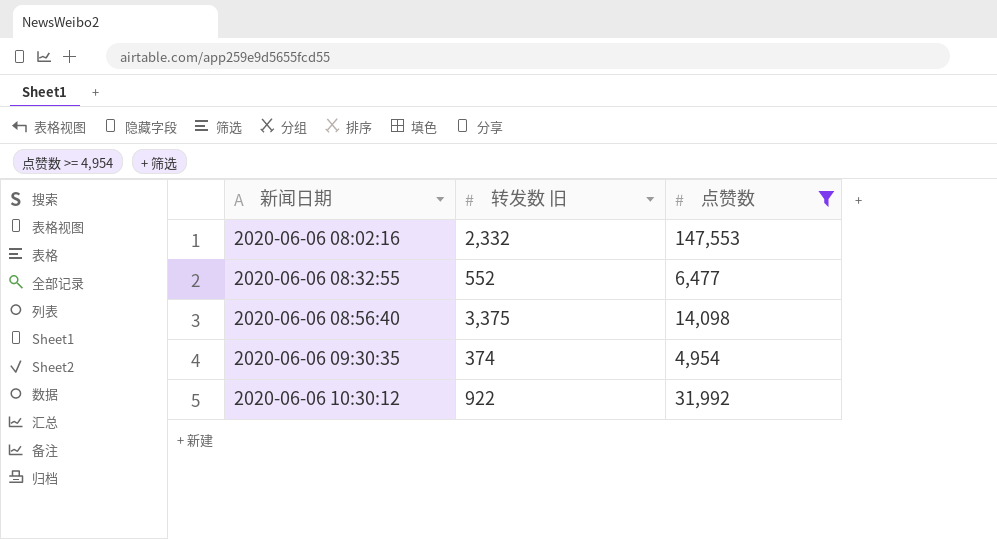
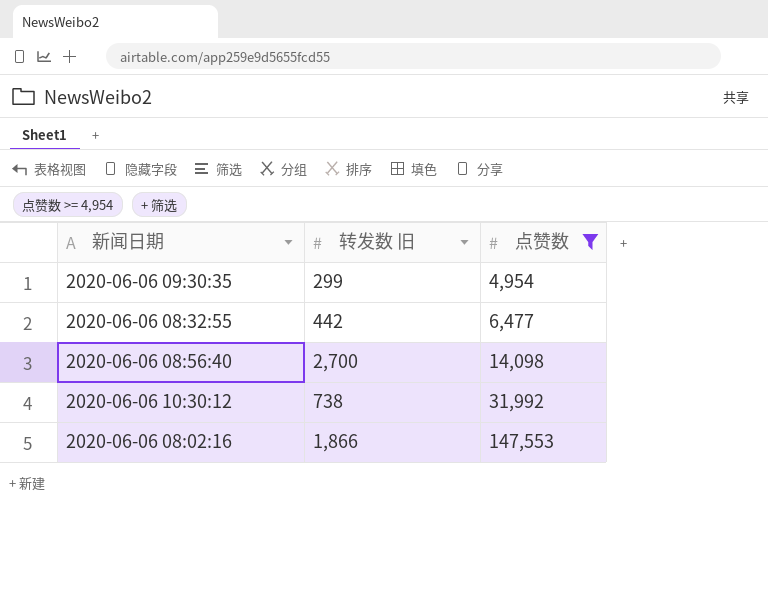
row order: 新闻日期 ascending -> 点赞数 ascending
2020-06-06 09:30:35 | 转发数 旧: 374 -> 299
2020-06-06 08:32:55 | 转发数 旧: 552 -> 442
2020-06-06 08:56:40 | 转发数 旧: 3,375 -> 2,700
2020-06-06 10:30:12 | 转发数 旧: 922 -> 738
2020-06-06 08:02:16 | 转发数 旧: 2,332 -> 1,866

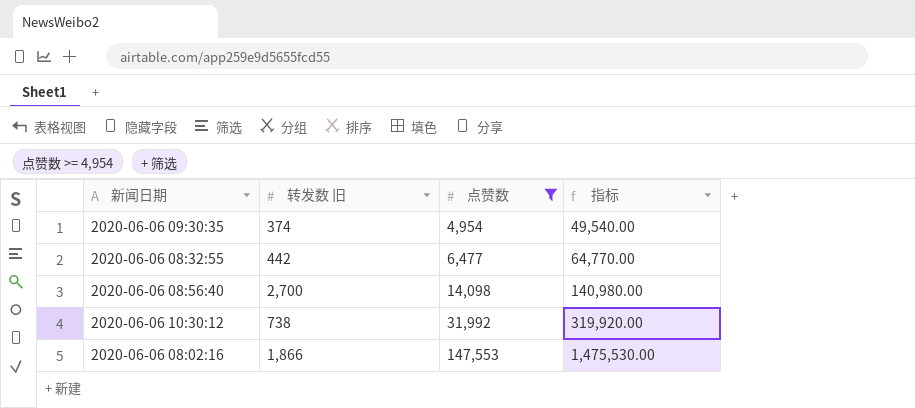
column 指标 | formula: none -> [点赞数] * 10
2020-06-06 09:30:35 | 转发数 旧: 299 -> 374

